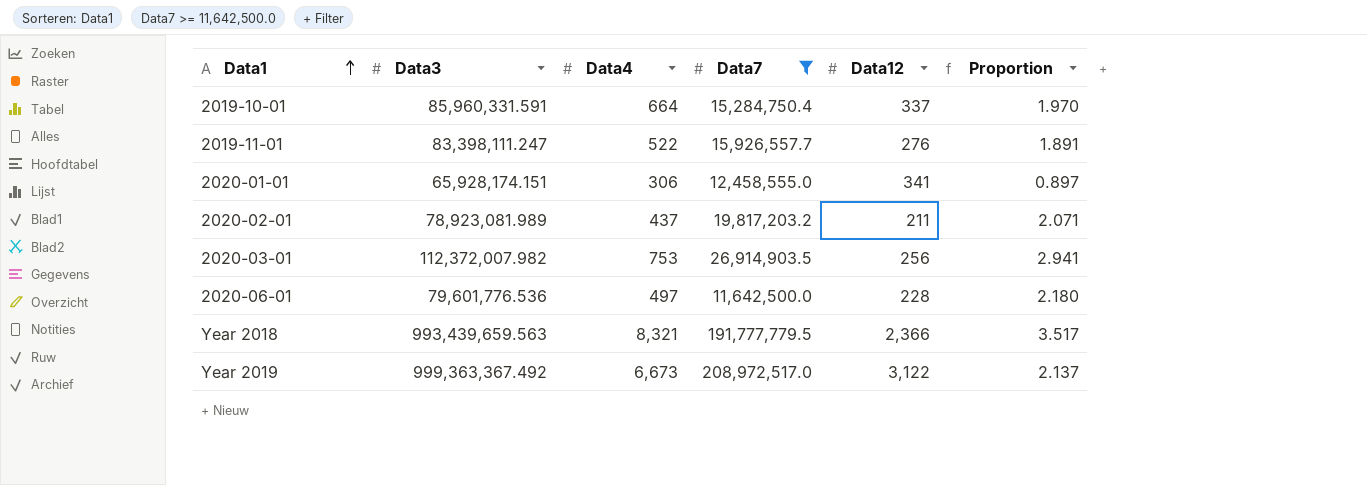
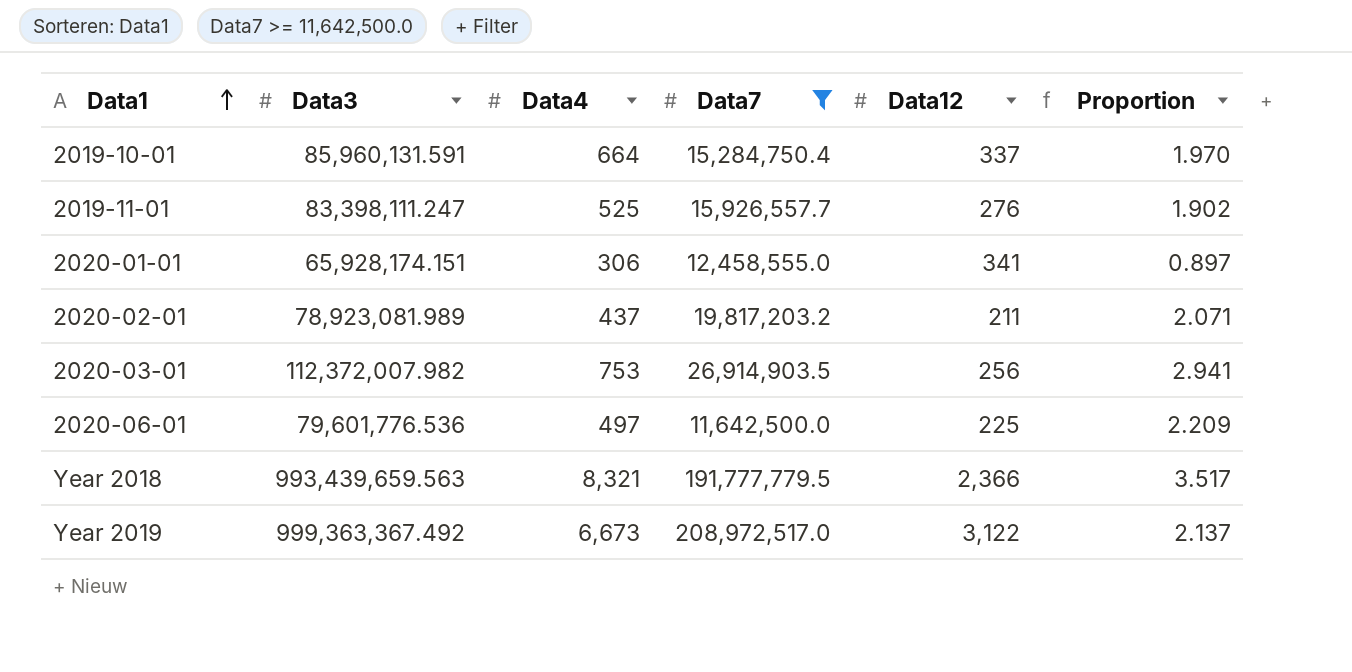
2019-10-01 | Data3: 85,960,331.591 -> 85,960,131.591
2019-11-01 | Data4: 522 -> 525
2019-11-01 | Proportion: 1.891 -> 1.902
2020-06-01 | Data12: 228 -> 225
2020-06-01 | Proportion: 2.180 -> 2.209

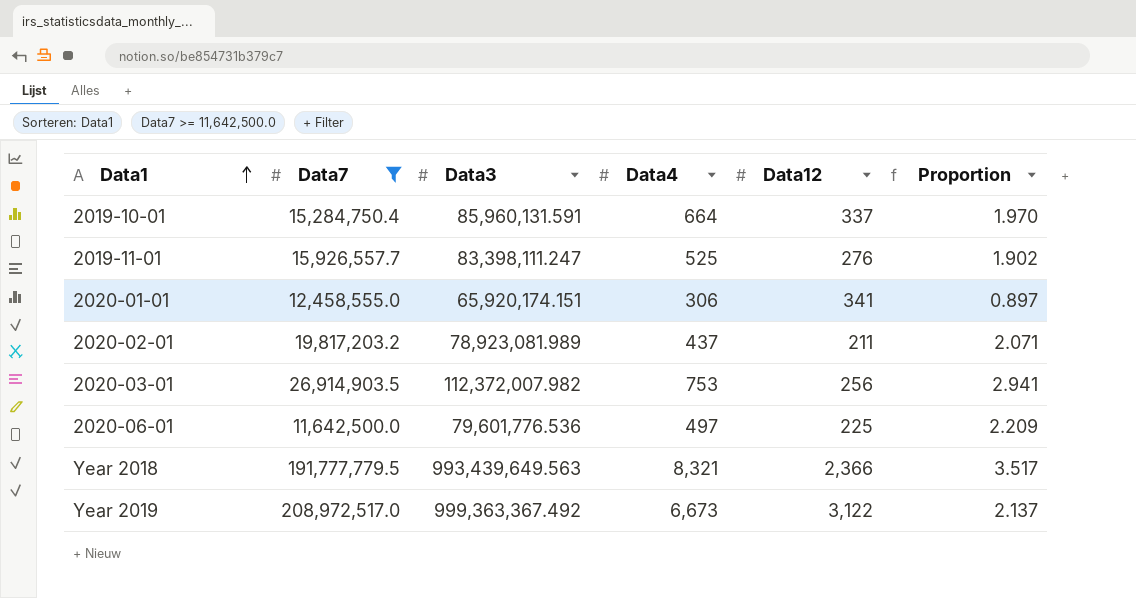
column Data7 | position: 4 -> 2
2020-01-01 | Data3: 65,928,174.151 -> 65,920,174.151
Year 2018 | Data3: 993,439,659.563 -> 993,439,649.563

